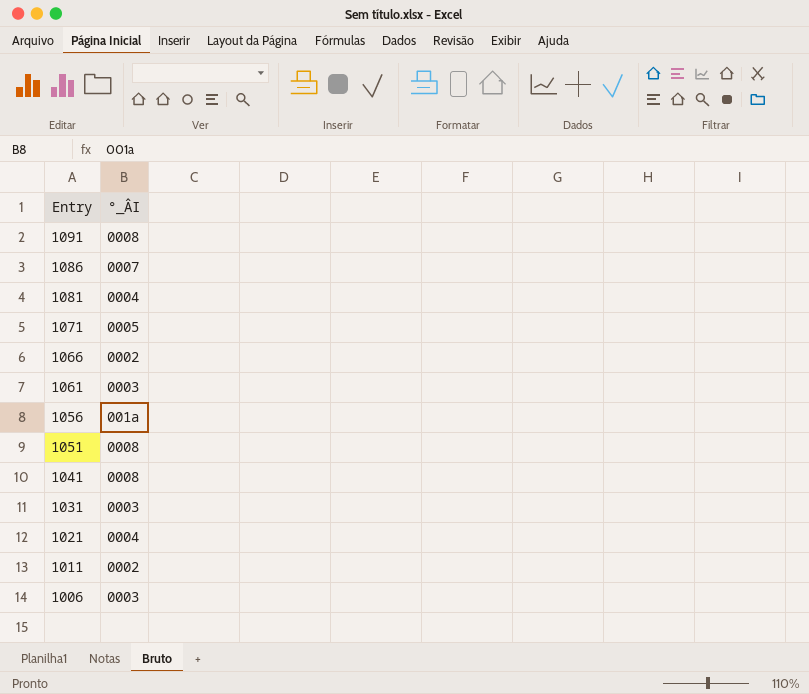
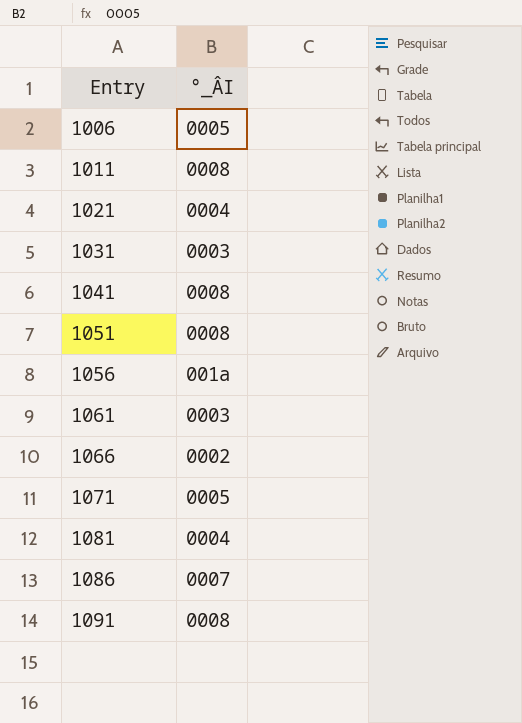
row order: Entry descending -> Entry ascending
1006 | °_ÂI: 0003 -> 0005
1011 | °_ÂI: 0002 -> 0008

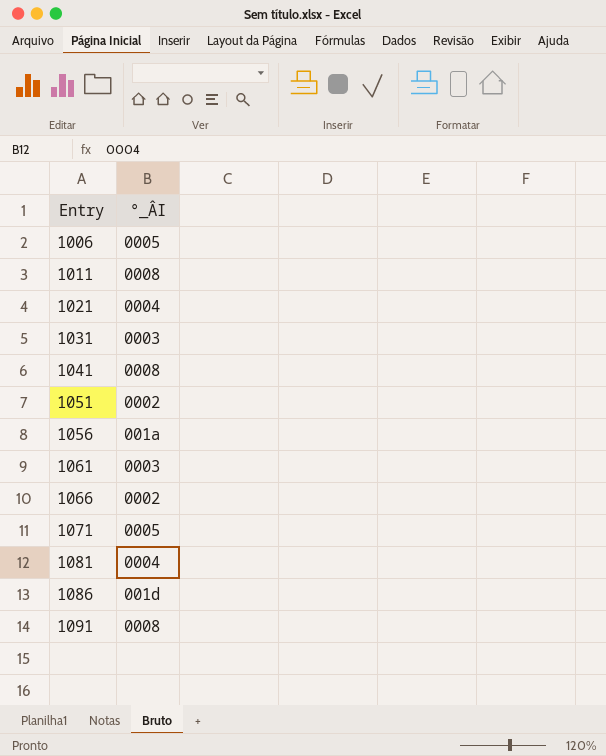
1051 | °_ÂI: 0008 -> 0002
1086 | °_ÂI: 0007 -> 001d

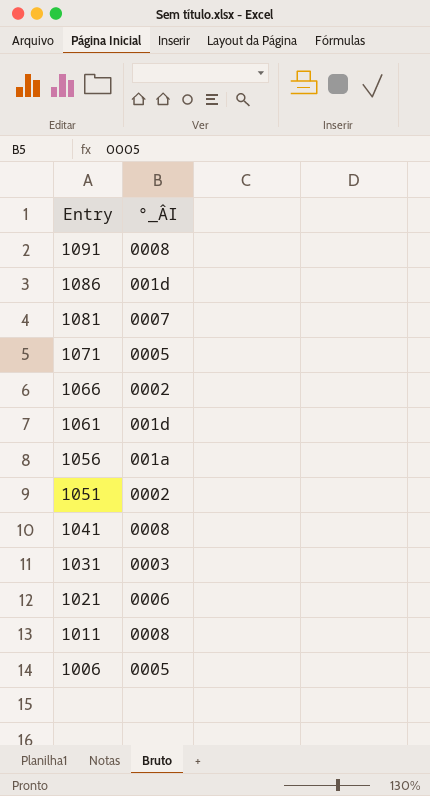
row order: Entry ascending -> Entry descending
1081 | °_ÂI: 0004 -> 0007
1061 | °_ÂI: 0003 -> 001d
1021 | °_ÂI: 0004 -> 0006

